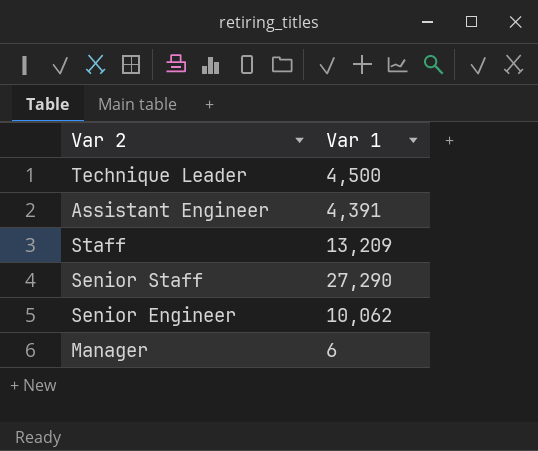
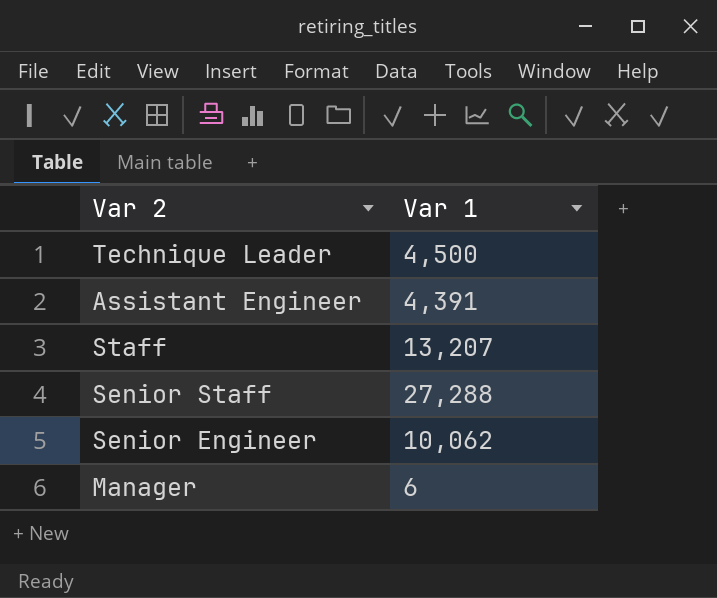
Staff | Var 1: 13,209 -> 13,207
Senior Staff | Var 1: 27,290 -> 27,288

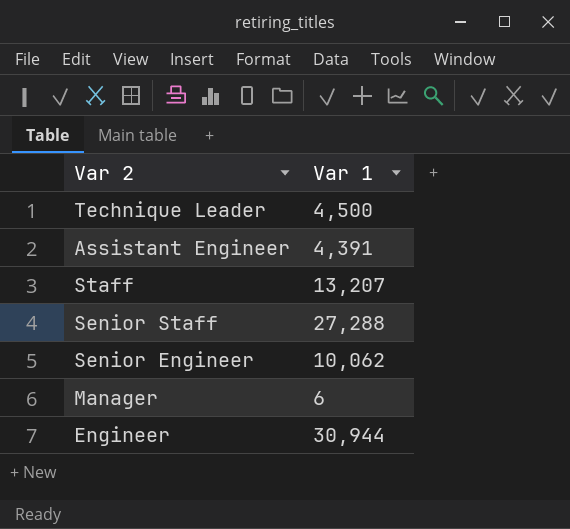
row Engineer: none -> 30,944

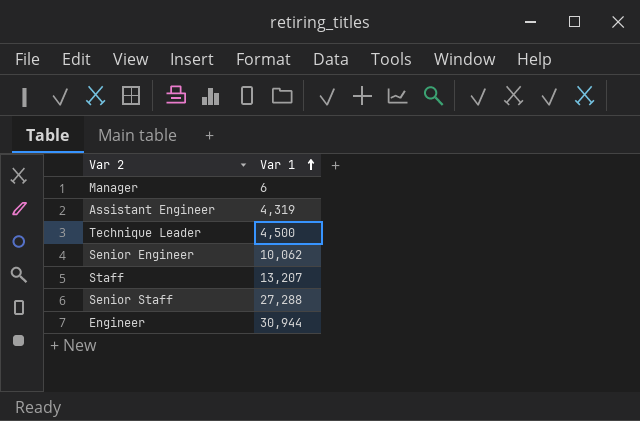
row order: none -> Var 1 ascending
Assistant Engineer | Var 1: 4,391 -> 4,319

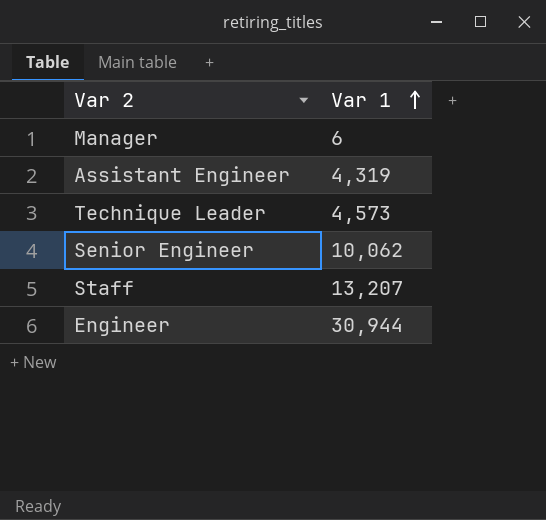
row Senior Staff: 27,288 -> none
Technique Leader | Var 1: 4,500 -> 4,573

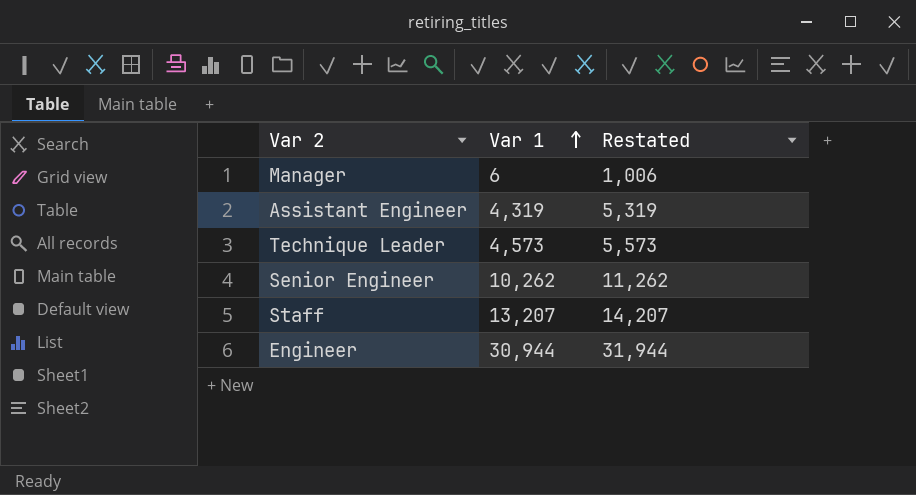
column Restated | formula: none -> [Var 1] + 1000
Senior Engineer | Var 1: 10,062 -> 10,262

